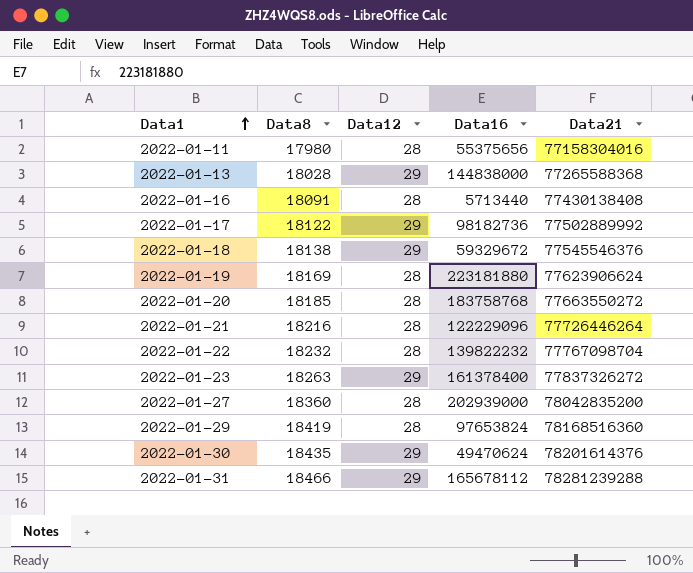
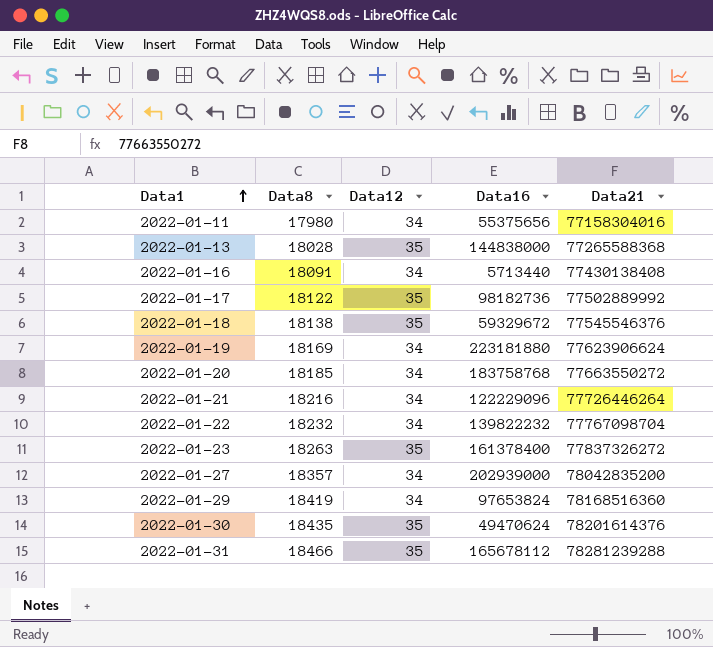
2022-01-11 | Data12: 28 -> 34
2022-01-13 | Data12: 29 -> 35
2022-01-16 | Data12: 28 -> 34
2022-01-17 | Data12: 29 -> 35
2022-01-18 | Data12: 29 -> 35
2022-01-19 | Data12: 28 -> 34
2022-01-20 | Data12: 28 -> 34
2022-01-21 | Data12: 28 -> 34
2022-01-22 | Data12: 28 -> 34
2022-01-23 | Data12: 29 -> 35
2022-01-27 | Data8: 18360 -> 18357
2022-01-27 | Data12: 28 -> 34
2022-01-29 | Data12: 28 -> 34
2022-01-30 | Data12: 29 -> 35
2022-01-31 | Data12: 29 -> 35

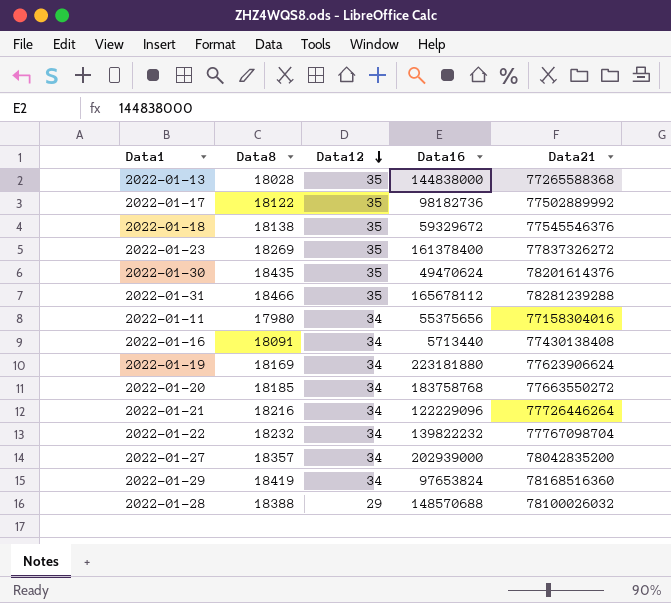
row order: Data1 ascending -> Data12 descending
2022-01-23 | Data8: 18263 -> 18269
row 2022-01-28: none -> 18388 | 29 | 148570688 | 78100026032

